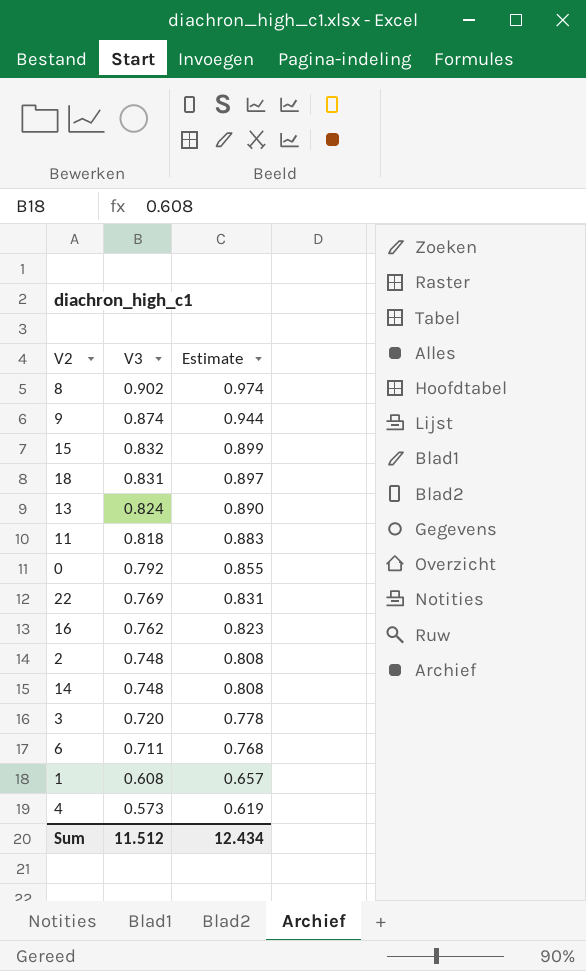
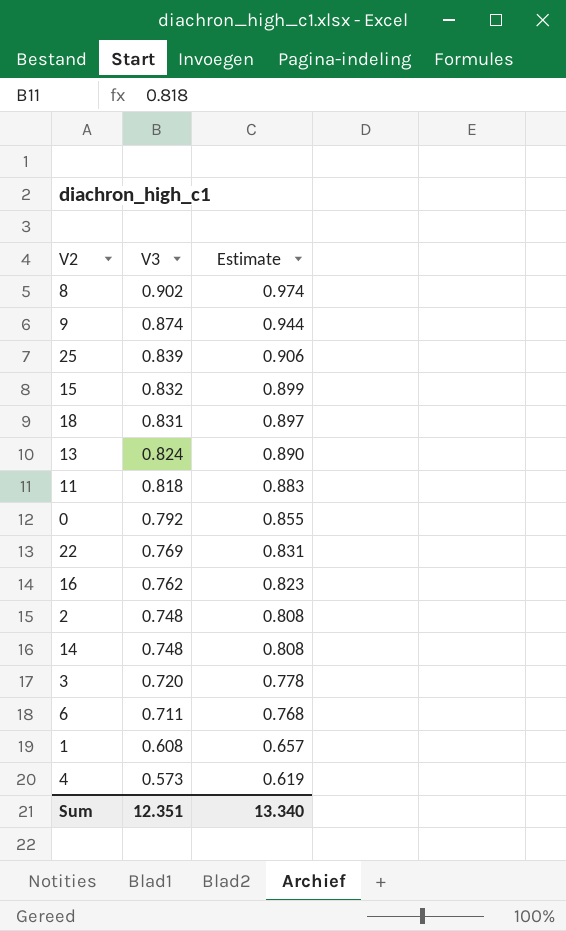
row 25: none -> 0.839 | 0.906
Sum | V3: 11.512 -> 12.351
Sum | Estimate: 12.434 -> 13.340

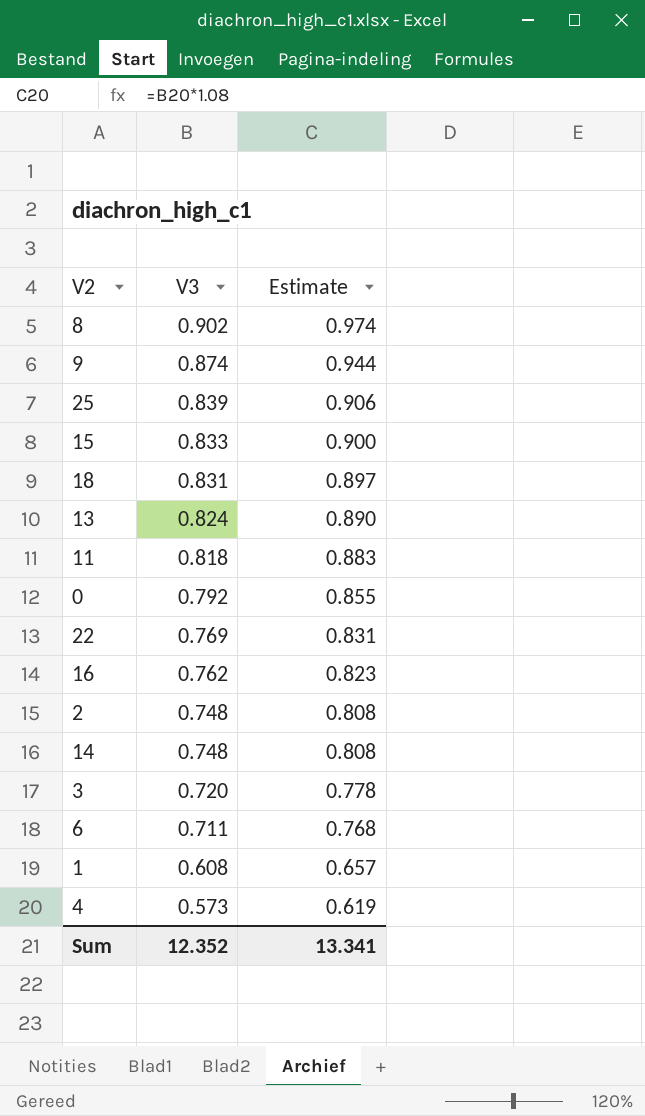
15 | V3: 0.832 -> 0.833
15 | Estimate: 0.899 -> 0.900
Sum | V3: 12.351 -> 12.352
Sum | Estimate: 13.340 -> 13.341

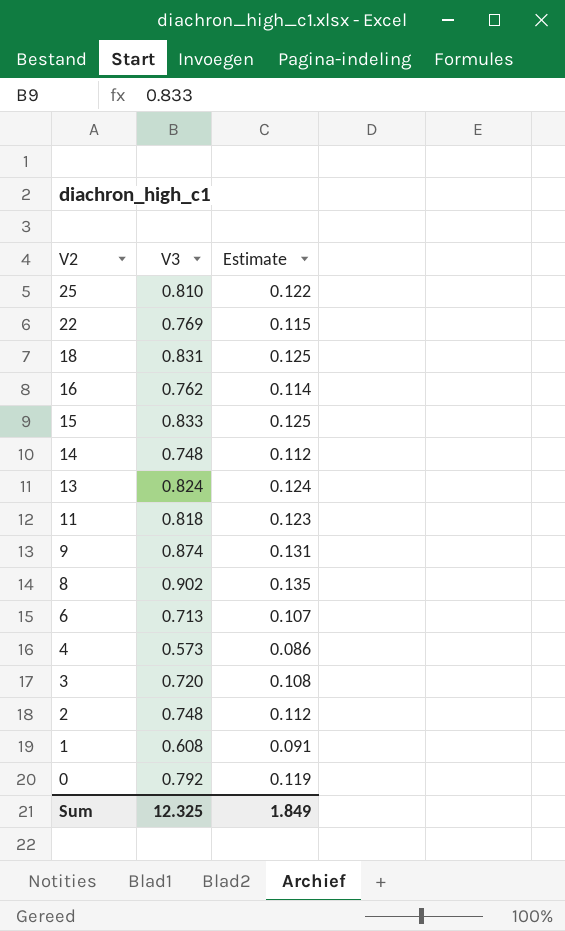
row order: V3 descending -> V2 descending
column Estimate | formula: [V3] * 1.08 -> [V3] * 0.15
25 | V3: 0.839 -> 0.810
6 | V3: 0.711 -> 0.713
Sum | V3: 12.352 -> 12.325
Sum | Estimate: 13.341 -> 1.849

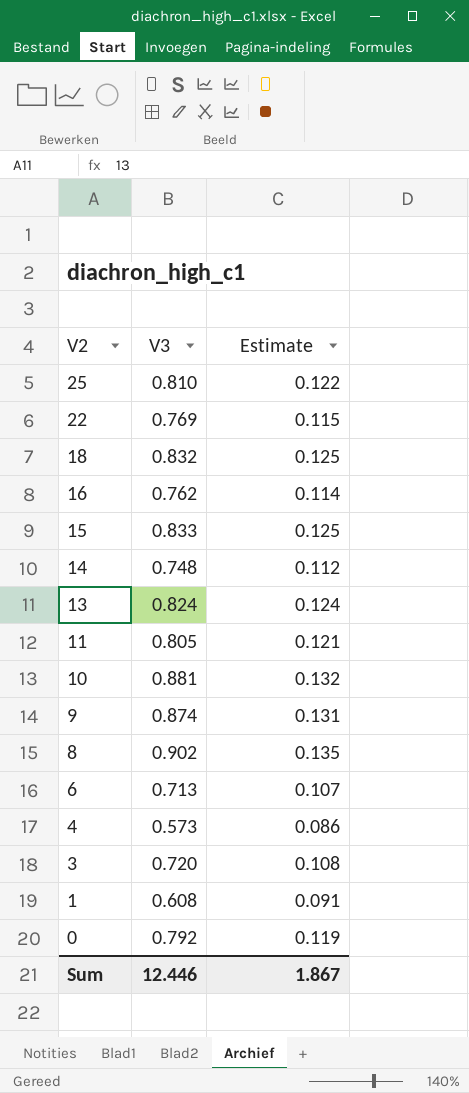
row 2: 0.748 | 0.112 -> none
18 | V3: 0.831 -> 0.832
11 | V3: 0.818 -> 0.805
11 | Estimate: 0.123 -> 0.121
row 10: none -> 0.881 | 0.132
Sum | V3: 12.325 -> 12.446
Sum | Estimate: 1.849 -> 1.867

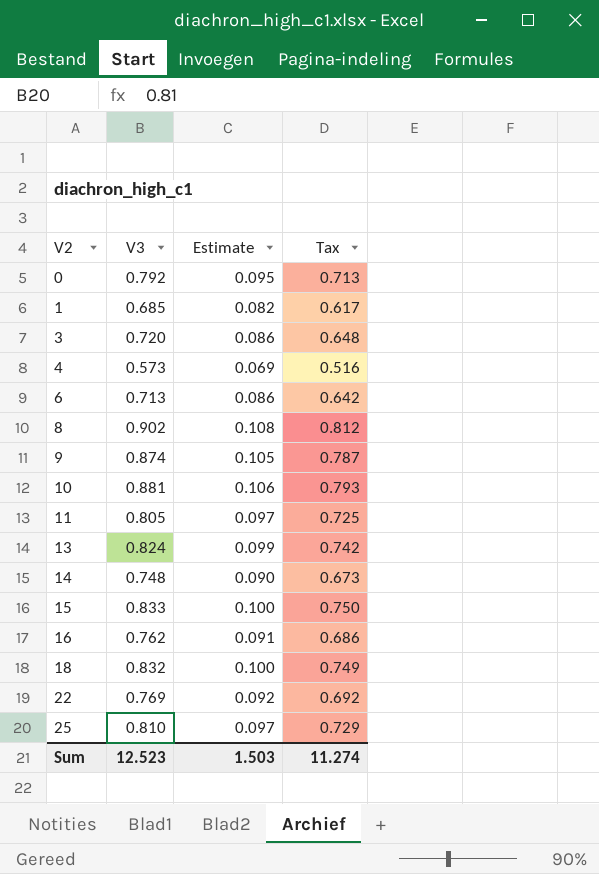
row order: V2 descending -> V2 ascending
column Estimate | formula: [V3] * 0.15 -> [V3] * 0.12
column Tax | formula: none -> [V3] * 0.9
1 | V3: 0.608 -> 0.685
Sum | V3: 12.446 -> 12.523
Sum | Estimate: 1.867 -> 1.503

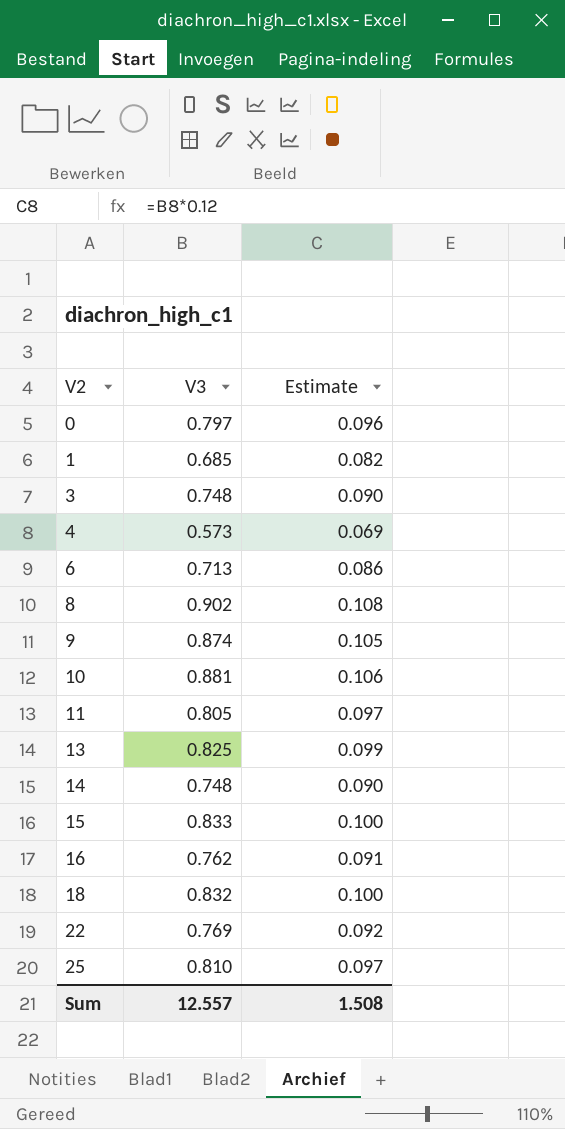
column Tax | formula: [V3] * 0.9 -> none
0 | V3: 0.792 -> 0.797
0 | Estimate: 0.095 -> 0.096
3 | V3: 0.720 -> 0.748
3 | Estimate: 0.086 -> 0.090
13 | V3: 0.824 -> 0.825
Sum | V3: 12.523 -> 12.557
Sum | Estimate: 1.503 -> 1.508

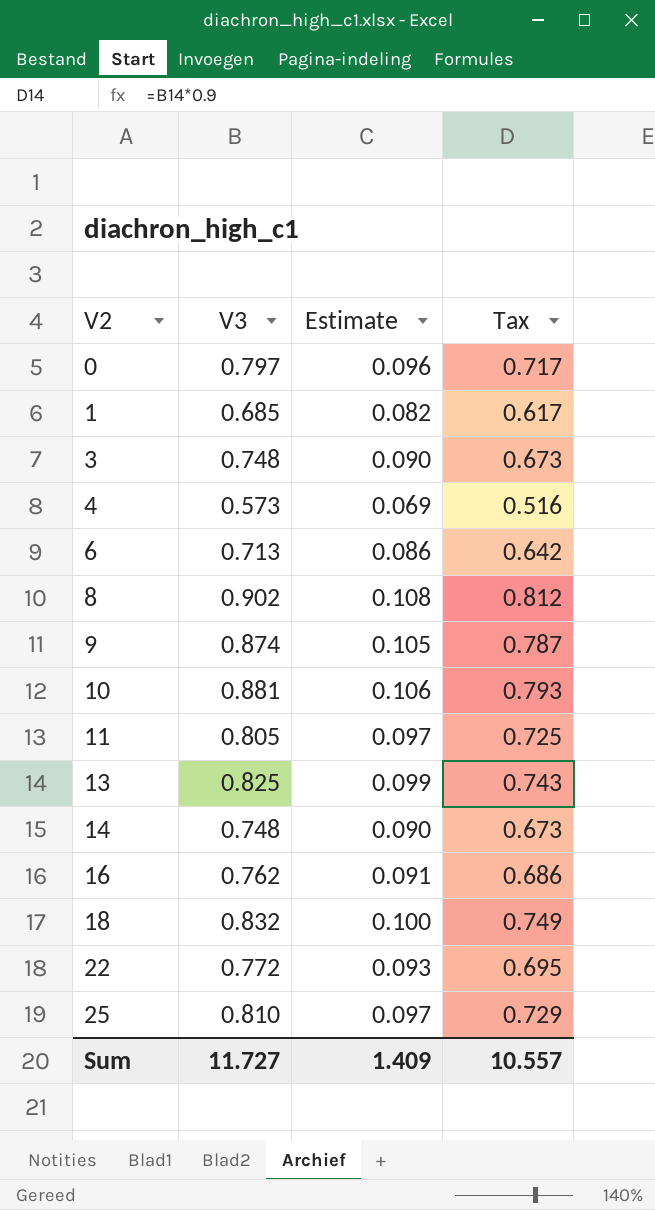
column Tax | formula: none -> [V3] * 0.9
row 15: 0.833 | 0.100 -> none
22 | V3: 0.769 -> 0.772
22 | Estimate: 0.092 -> 0.093
Sum | V3: 12.557 -> 11.727
Sum | Estimate: 1.508 -> 1.409

